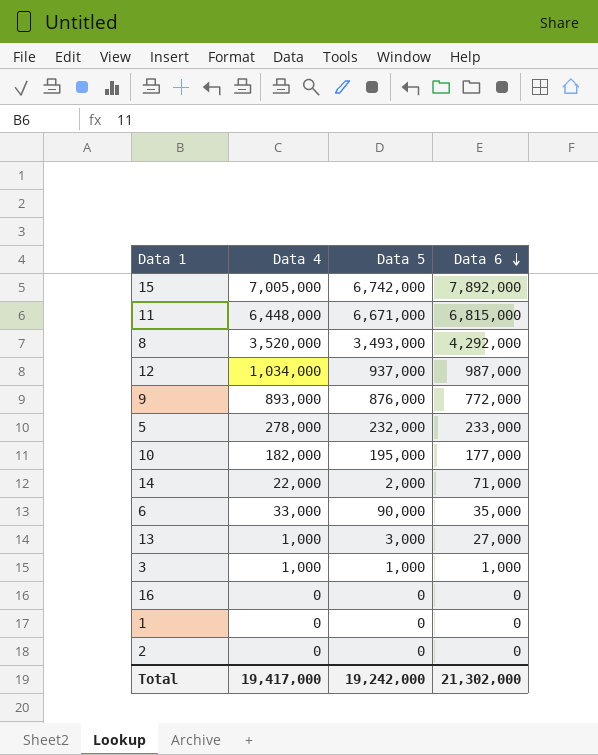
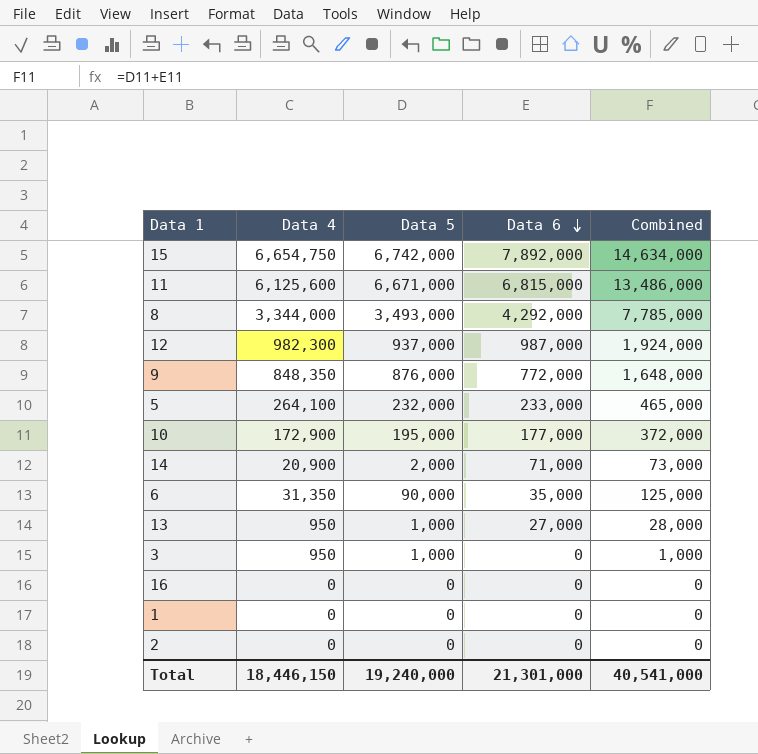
column Combined | formula: none -> [Data 5] + [Data 6]
15 | Data 4: 7,005,000 -> 6,654,750
11 | Data 4: 6,448,000 -> 6,125,600
8 | Data 4: 3,520,000 -> 3,344,000
12 | Data 4: 1,034,000 -> 982,300
9 | Data 4: 893,000 -> 848,350
5 | Data 4: 278,000 -> 264,100
10 | Data 4: 182,000 -> 172,900
14 | Data 4: 22,000 -> 20,900
6 | Data 4: 33,000 -> 31,350
13 | Data 4: 1,000 -> 950
13 | Data 5: 3,000 -> 1,000
3 | Data 4: 1,000 -> 950
3 | Data 6: 1,000 -> 0
Total | Data 4: 19,417,000 -> 18,446,150
Total | Data 5: 19,242,000 -> 19,240,000
Total | Data 6: 21,302,000 -> 21,301,000

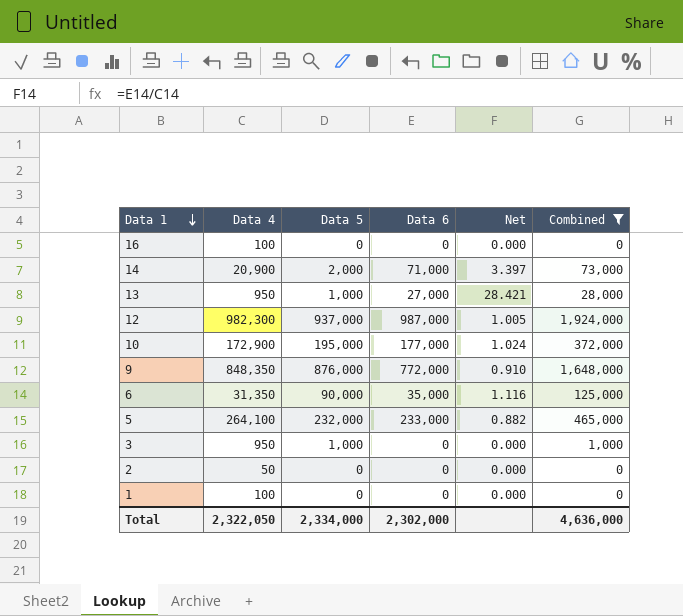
filter: none -> Combined <= 1,924,000
row order: Data 6 descending -> Data 1 descending
column Net | formula: none -> [Data 6] / [Data 4]
16 | Data 4: 0 -> 100
2 | Data 4: 0 -> 50
1 | Data 4: 0 -> 100
Total | Data 4: 18,446,150 -> 2,322,050
Total | Data 5: 19,240,000 -> 2,334,000
Total | Data 6: 21,301,000 -> 2,302,000
Total | Combined: 40,541,000 -> 4,636,000

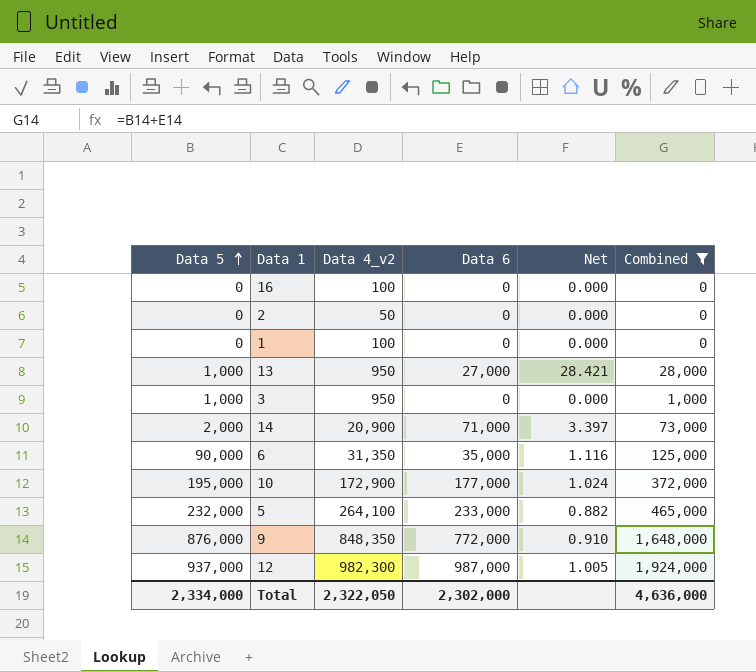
row order: Data 1 descending -> Data 5 ascending
column Data 5 | position: 3 -> 1
column name: Data 4 -> Data 4_v2

